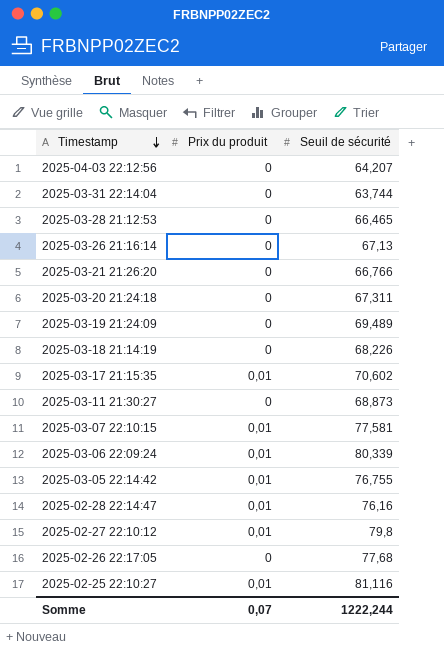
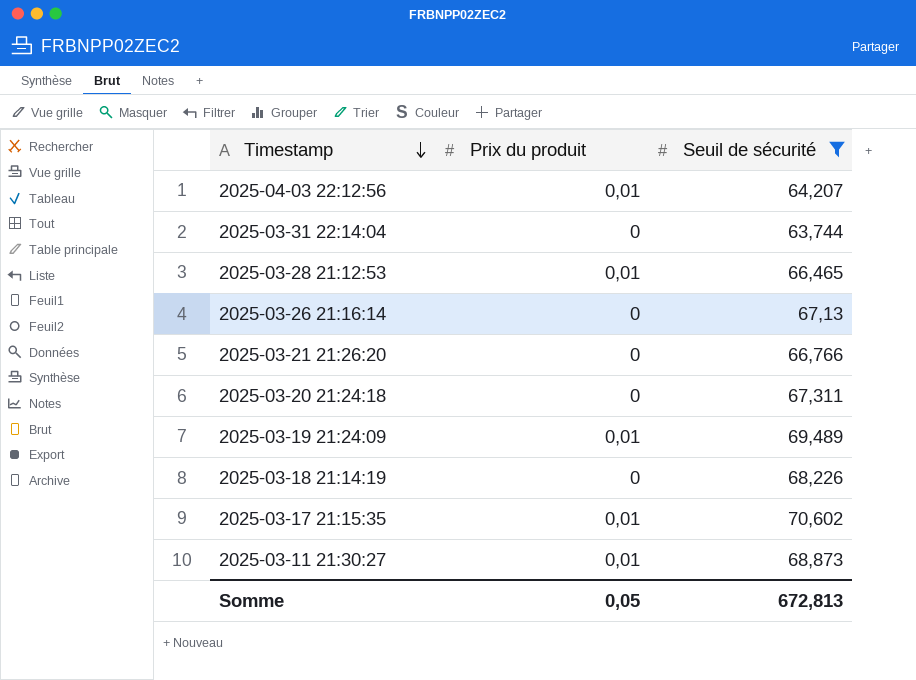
filter: none -> Seuil de sécurité <= 70,602
2025-04-03 22:12:56 | Prix du produit: 0 -> 0,01
2025-03-28 21:12:53 | Prix du produit: 0 -> 0,01
2025-03-19 21:24:09 | Prix du produit: 0 -> 0,01
2025-03-11 21:30:27 | Prix du produit: 0 -> 0,01
Somme | Prix du produit: 0,07 -> 0,05
Somme | Seuil de sécurité: 1222,244 -> 672,813

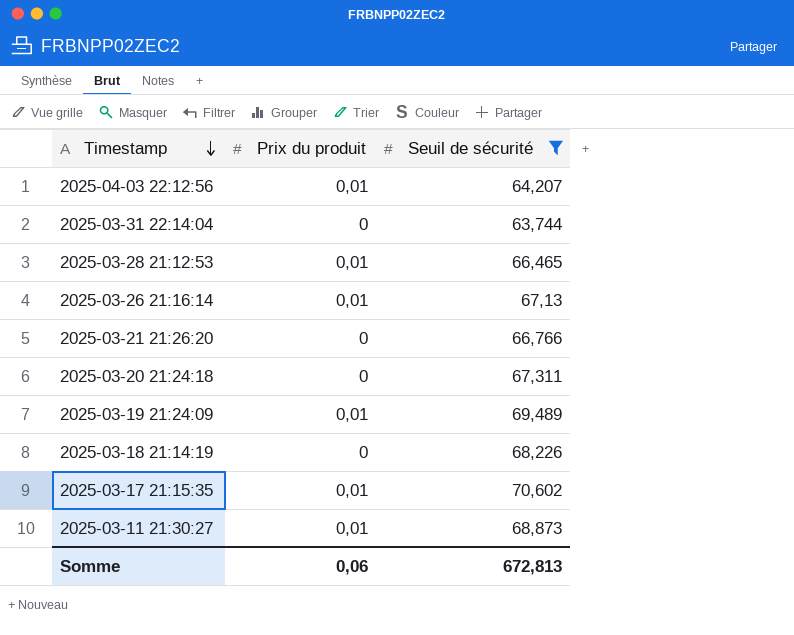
2025-03-26 21:16:14 | Prix du produit: 0 -> 0,01
Somme | Prix du produit: 0,05 -> 0,06

